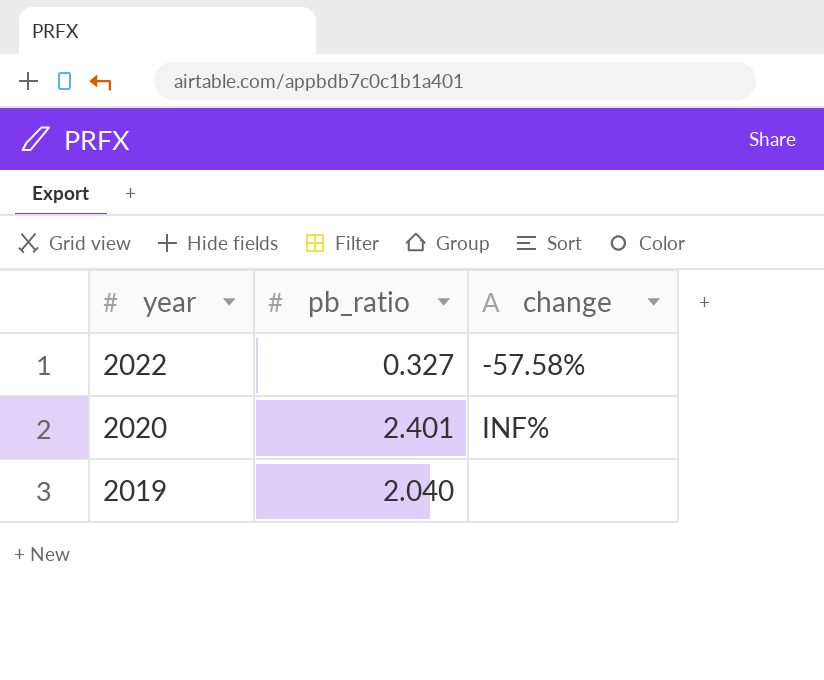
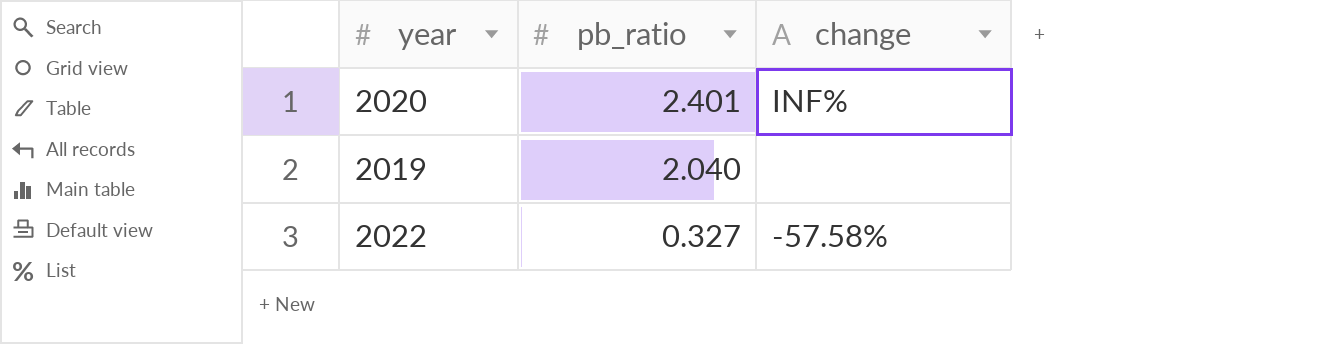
row order: year descending -> pb_ratio descending

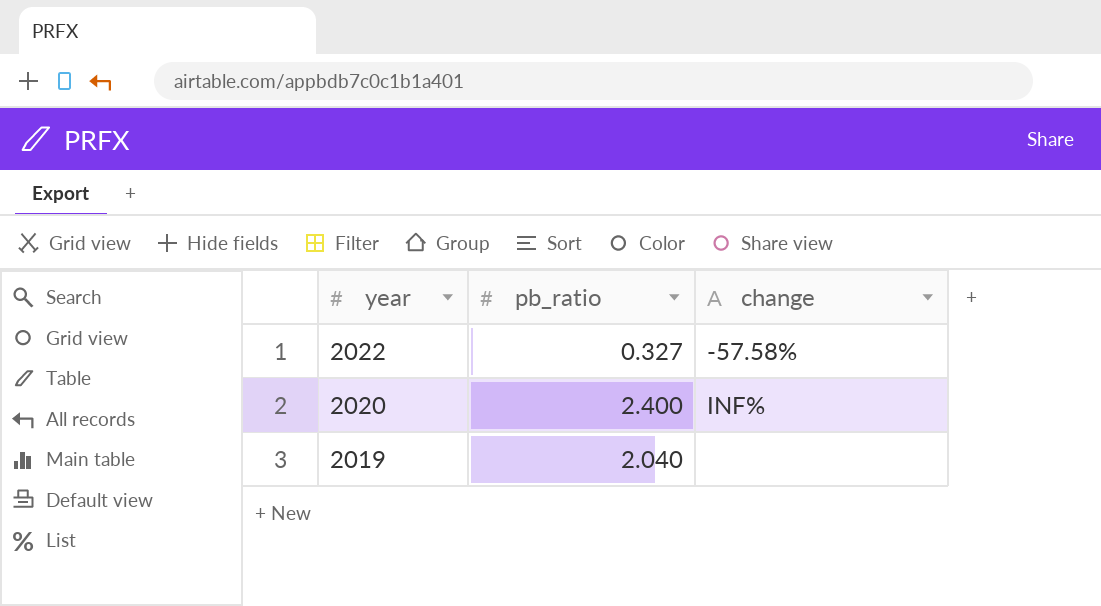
row order: pb_ratio descending -> year descending
2020 | pb_ratio: 2.401 -> 2.400

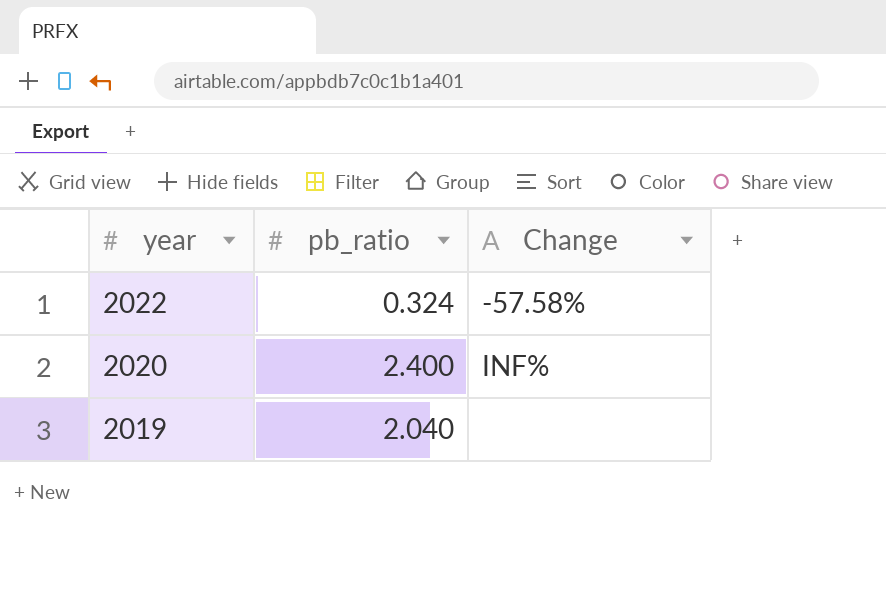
column name: change -> Change
2022 | pb_ratio: 0.327 -> 0.324

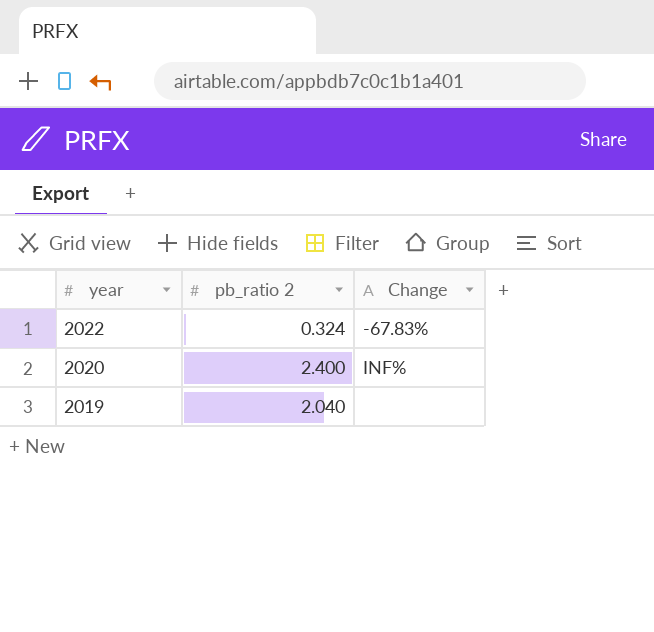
column name: pb_ratio -> pb_ratio 2
2022 | Change: -57.58% -> -67.83%

